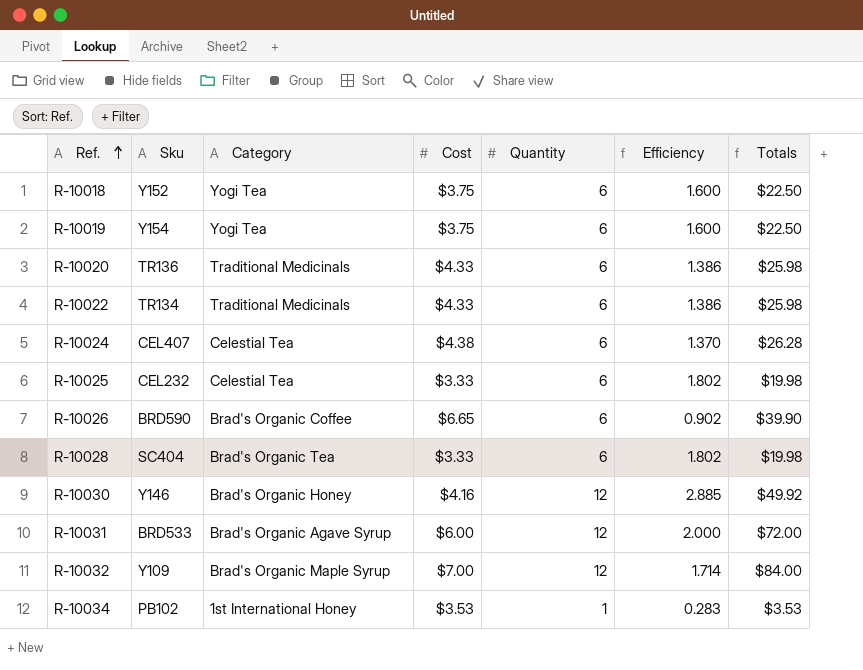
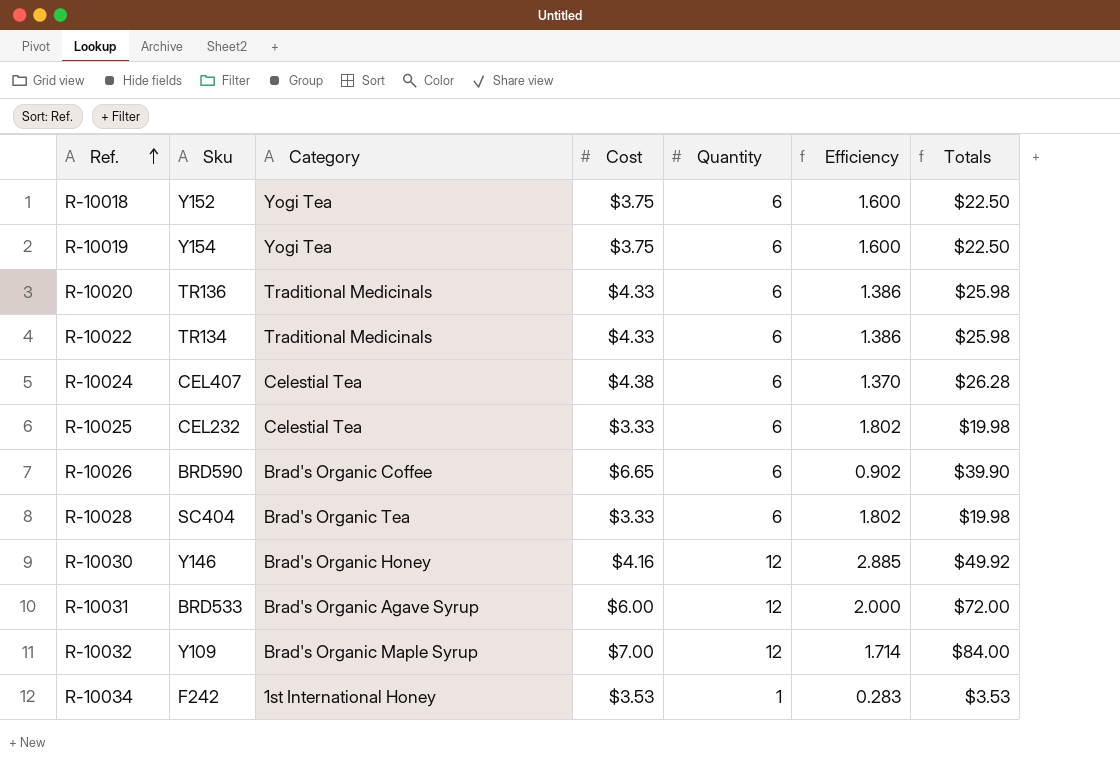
R-10034 | Sku: PB102 -> F242

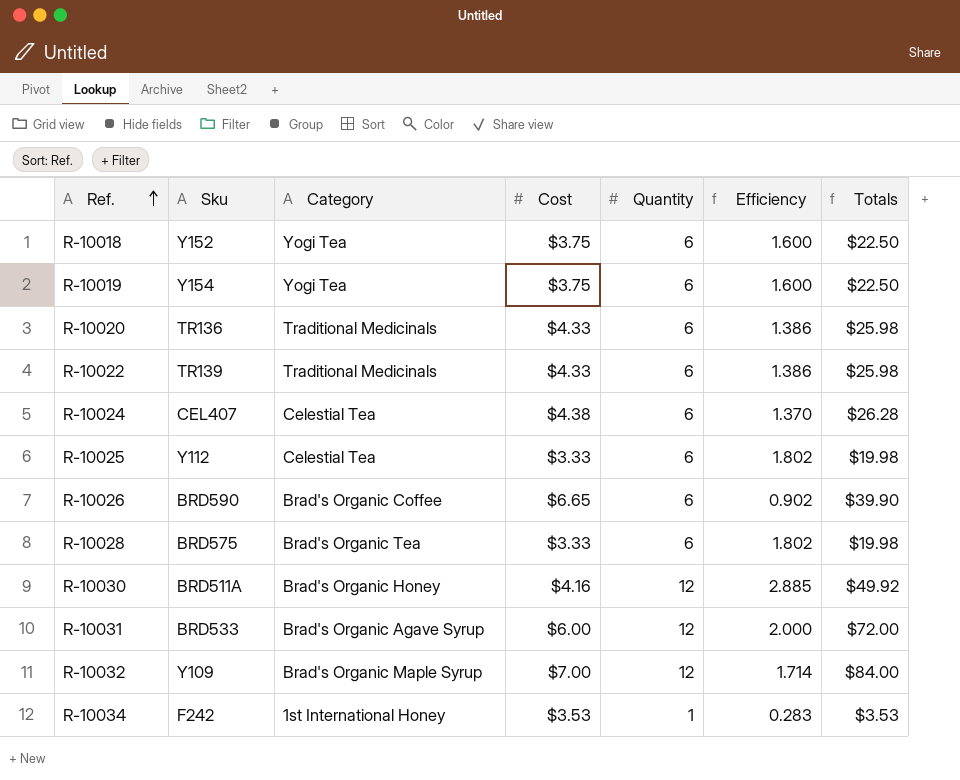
R-10022 | Sku: TR134 -> TR139
R-10025 | Sku: CEL232 -> Y112
R-10028 | Sku: SC404 -> BRD575
R-10030 | Sku: Y146 -> BRD511A

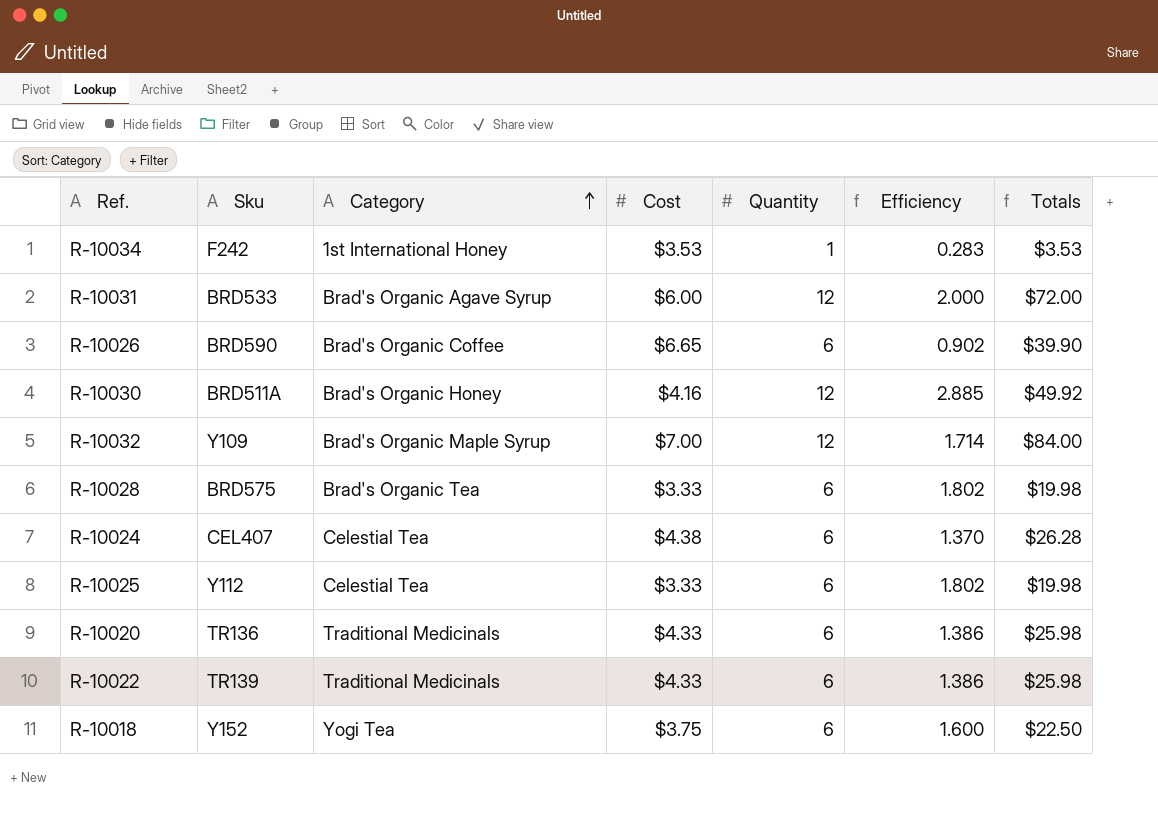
row order: Ref. ascending -> Category ascending
row R-10019: Y154 | Yogi Tea | $3.75 | 6 | 1.600 | $22.50 -> none

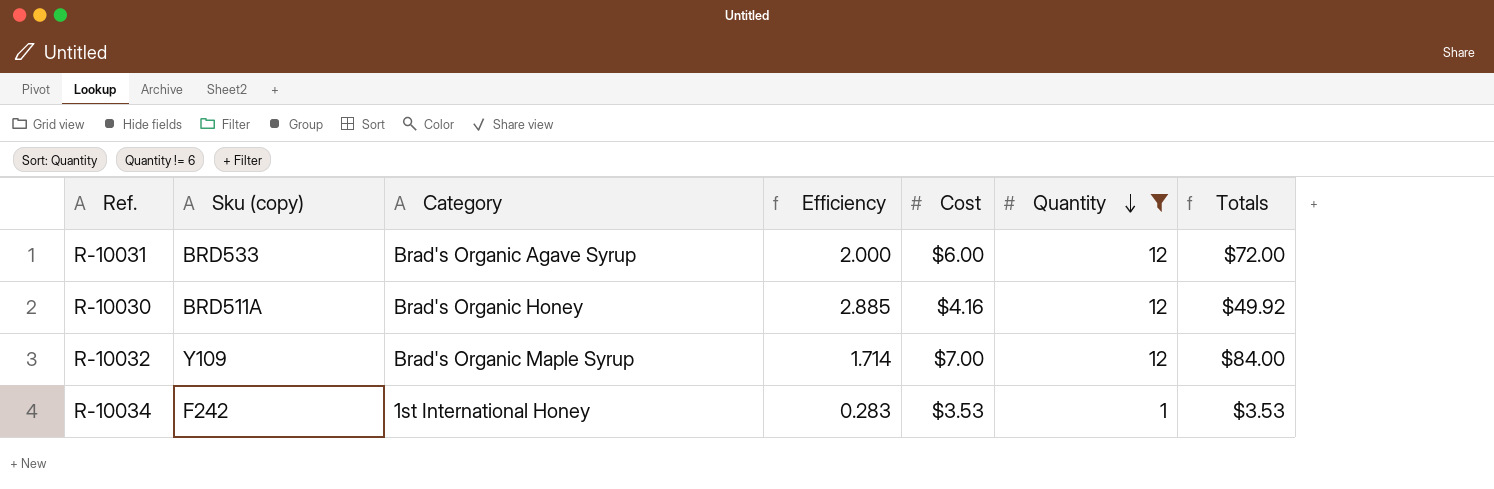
filter: none -> Quantity != 6
row order: Category ascending -> Quantity descending
column name: Sku -> Sku (copy)
column Efficiency | position: 6 -> 4

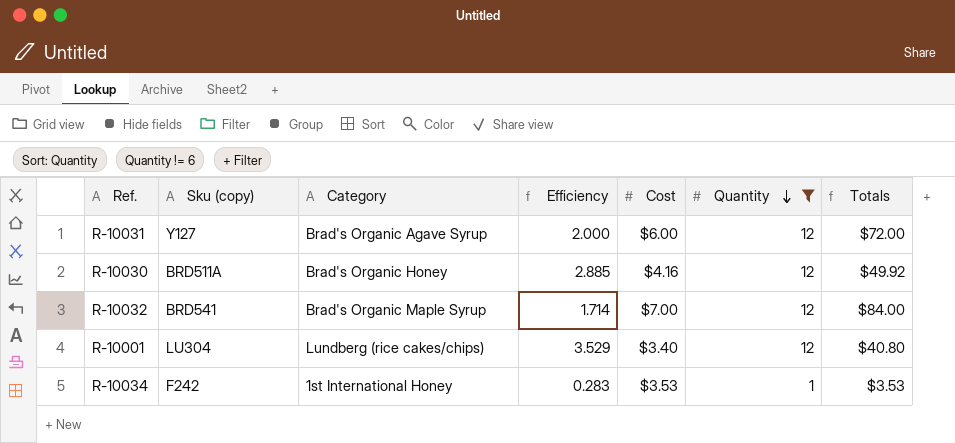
R-10031 | Sku (copy): BRD533 -> Y127
R-10032 | Sku (copy): Y109 -> BRD541
row R-10001: none -> LU304 | Lundberg (rice cakes/chips) | 3.529 | $3.40 | 12 | $40.80

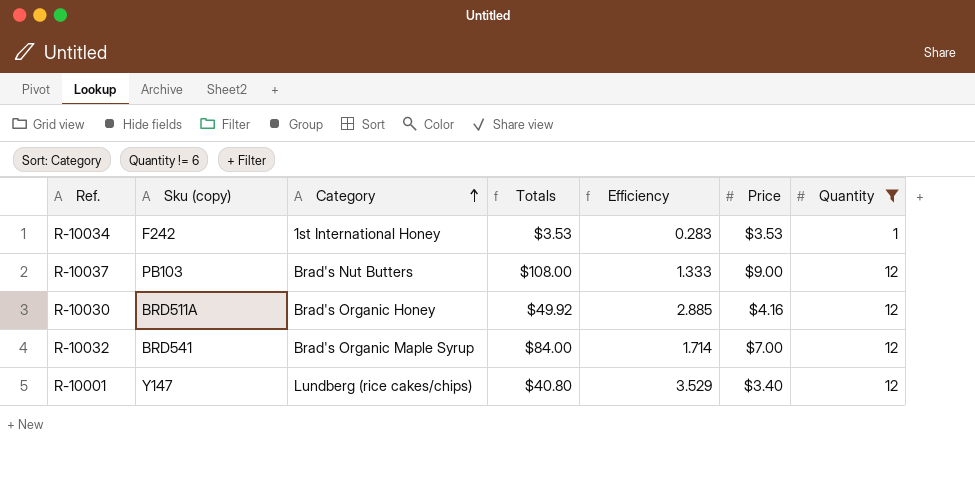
row order: Quantity descending -> Category ascending
column Totals | position: 7 -> 4
column name: Cost -> Price
row R-10031: Y127 | Brad's Organic Agave Syrup | 2.000 | $6.00 | 12 | $72.00 -> none
row R-10037: none -> PB103 | Brad's Nut Butters | $108.00 | 1.333 | $9.00 | 12
R-10001 | Sku (copy): LU304 -> Y147

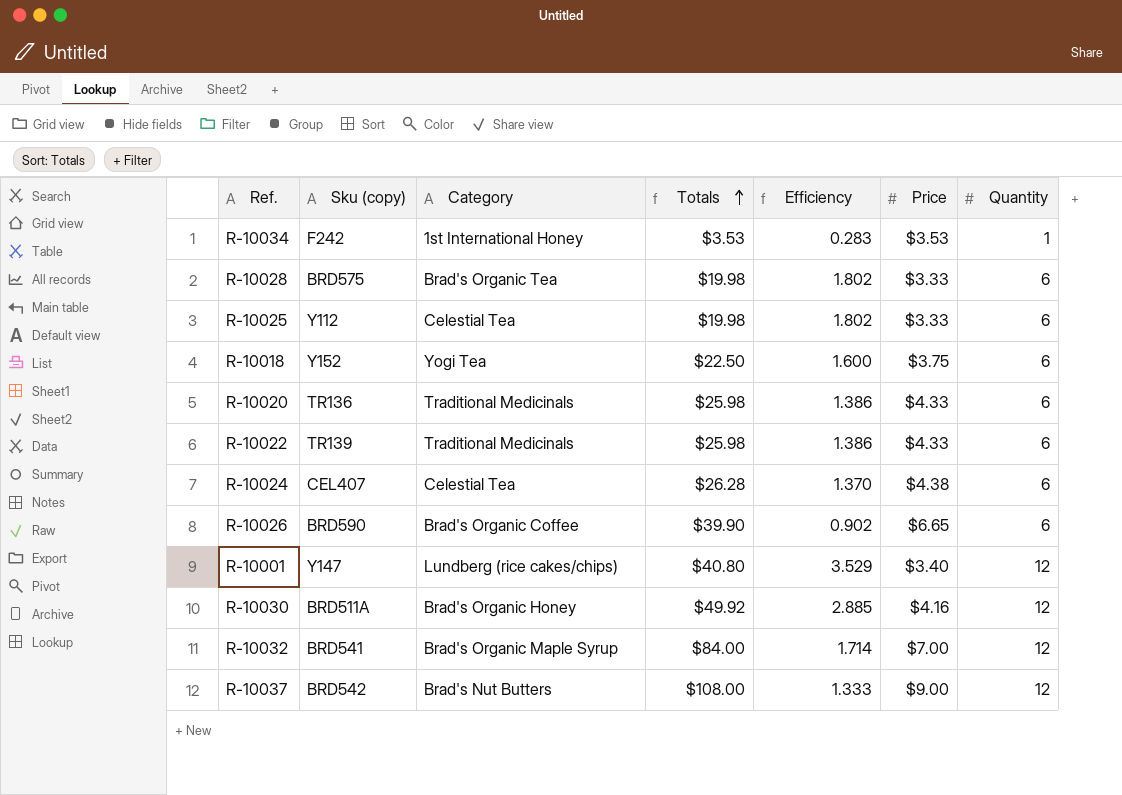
filter: Quantity != 6 -> none
row order: Category ascending -> Totals ascending
R-10037 | Sku (copy): PB103 -> BRD542

